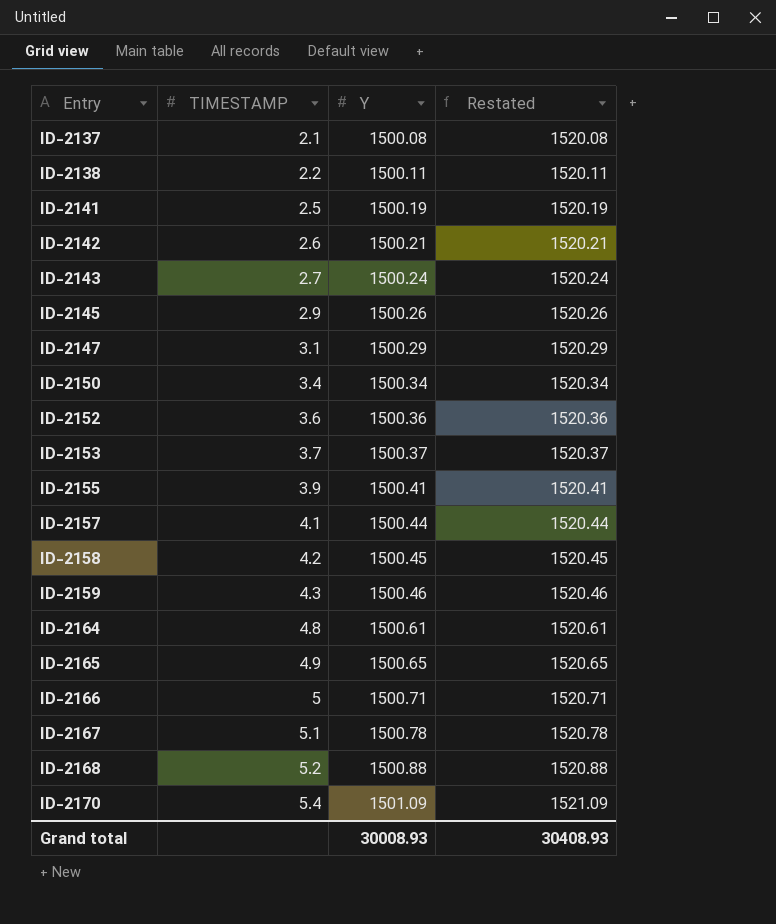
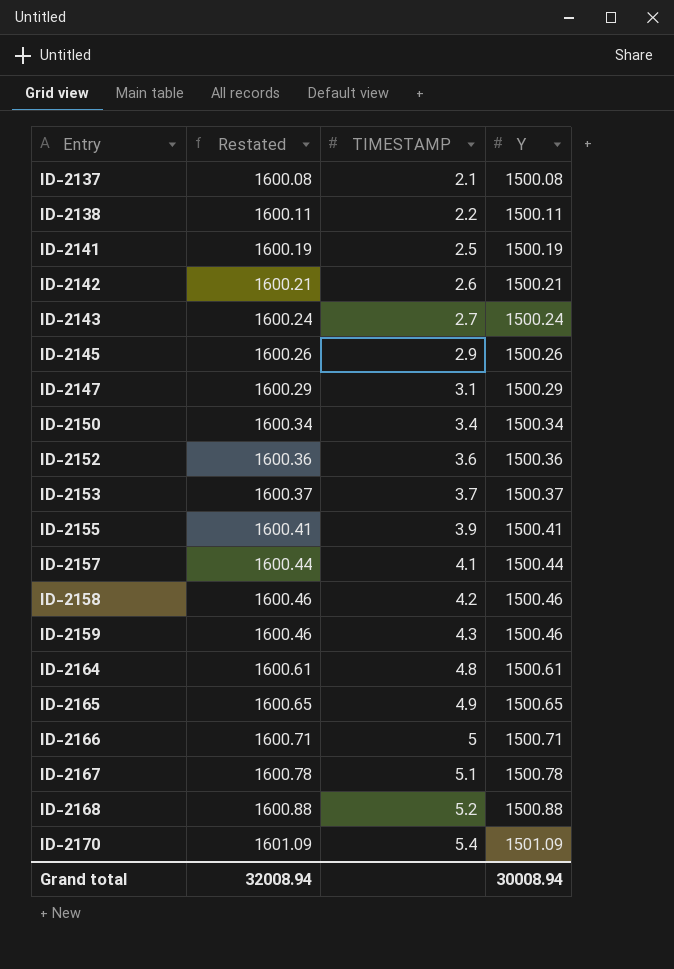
column Restated | formula: [Y] + 20 -> [Y] + 100
column Restated | position: 4 -> 2
ID-2158 | Y: 1500.45 -> 1500.46
Grand total | Restated: 30408.93 -> 32008.94
Grand total | Y: 30008.93 -> 30008.94

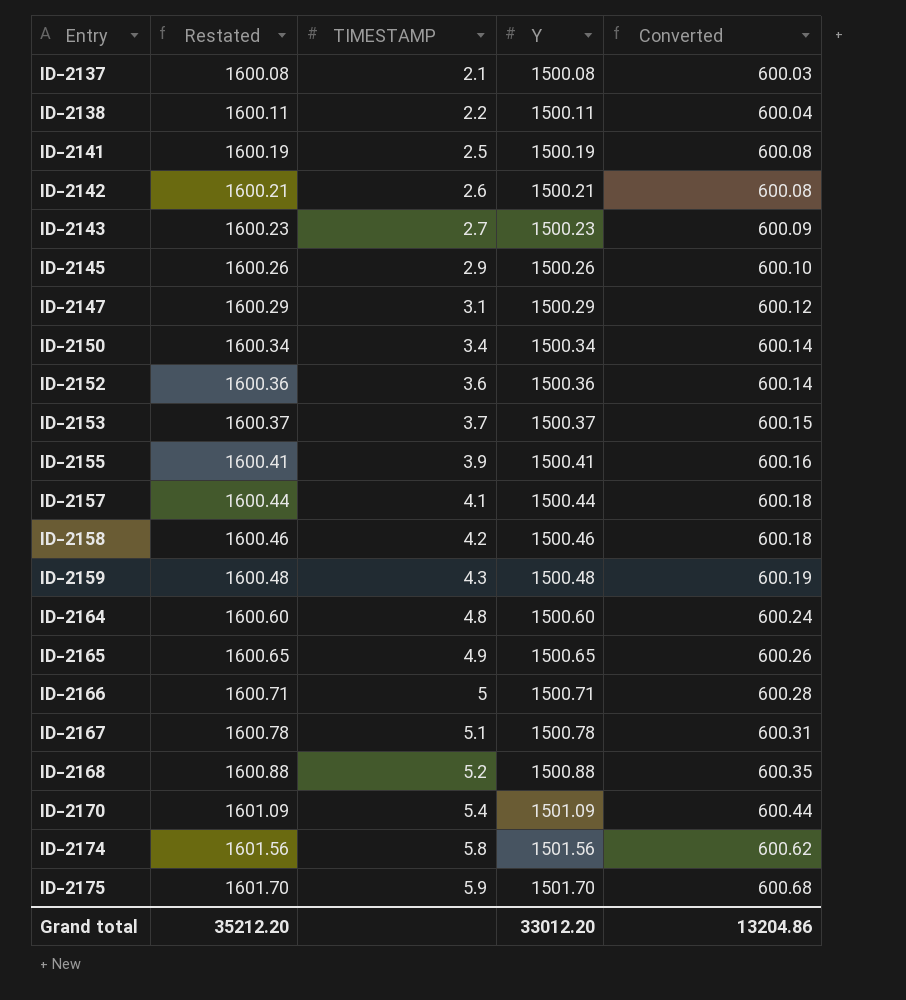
column Converted | formula: none -> [Y] * 0.4
ID-2143 | Restated: 1600.24 -> 1600.23
ID-2143 | Y: 1500.24 -> 1500.23
ID-2159 | Restated: 1600.46 -> 1600.48
ID-2159 | Y: 1500.46 -> 1500.48
ID-2164 | Restated: 1600.61 -> 1600.60
ID-2164 | Y: 1500.61 -> 1500.60
row ID-2174: none -> 1601.56 | 5.8 | 1501.56 | 600.62
row ID-2175: none -> 1601.70 | 5.9 | 1501.70 | 600.68
Grand total | Restated: 32008.94 -> 35212.20
Grand total | Y: 30008.94 -> 33012.20

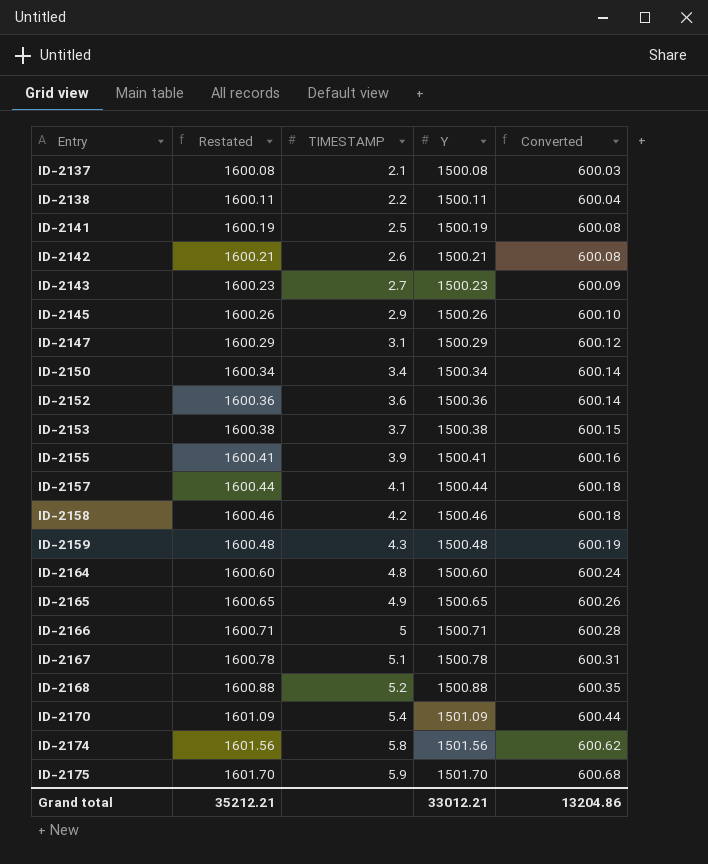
ID-2153 | Restated: 1600.37 -> 1600.38
ID-2153 | Y: 1500.37 -> 1500.38
Grand total | Restated: 35212.20 -> 35212.21
Grand total | Y: 33012.20 -> 33012.21

